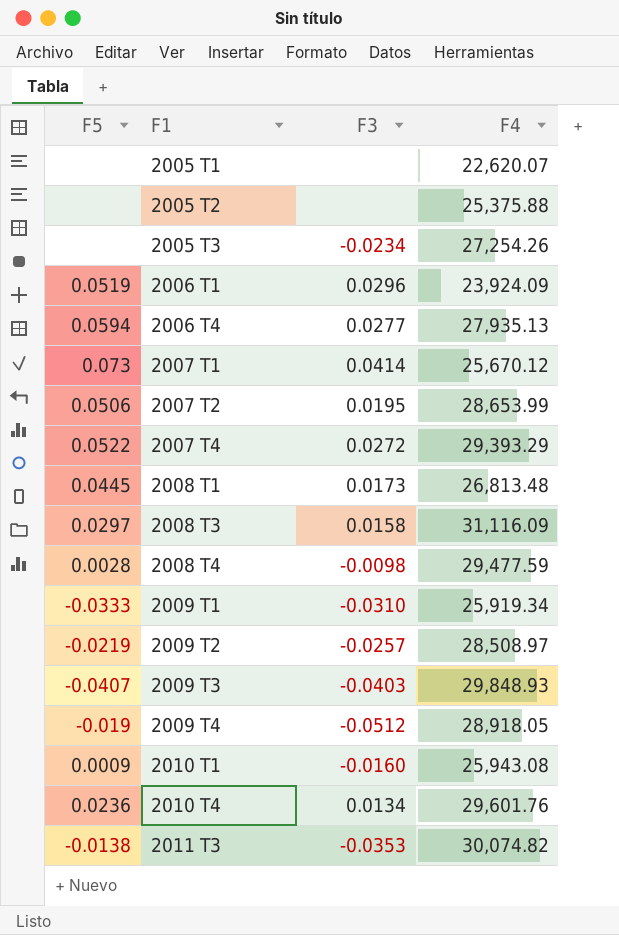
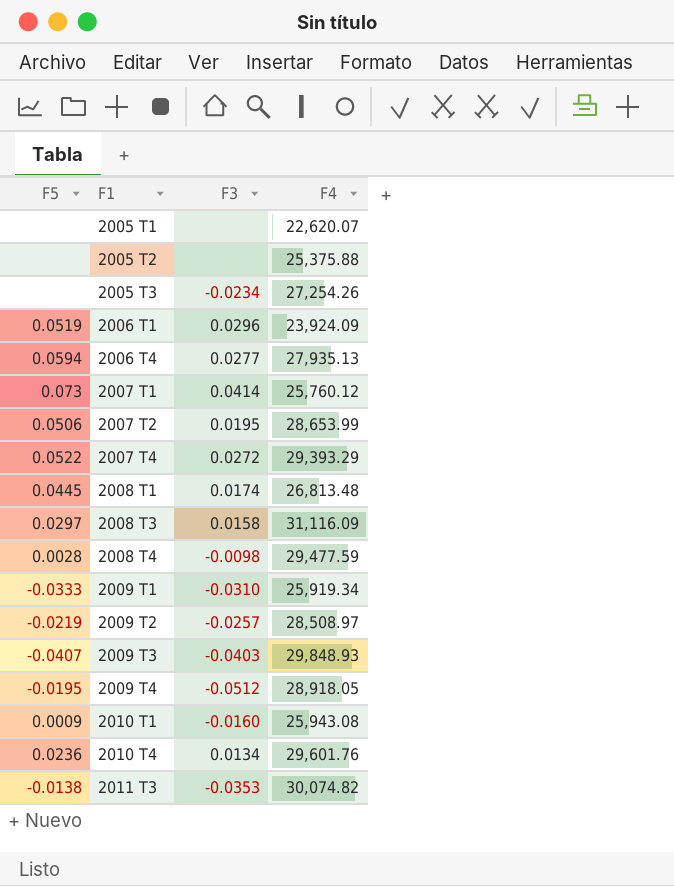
2007 T1 | F4: 25,670.12 -> 25,760.12
2008 T1 | F3: 0.0173 -> 0.0174
2009 T4 | F5: -0.019 -> -0.0195

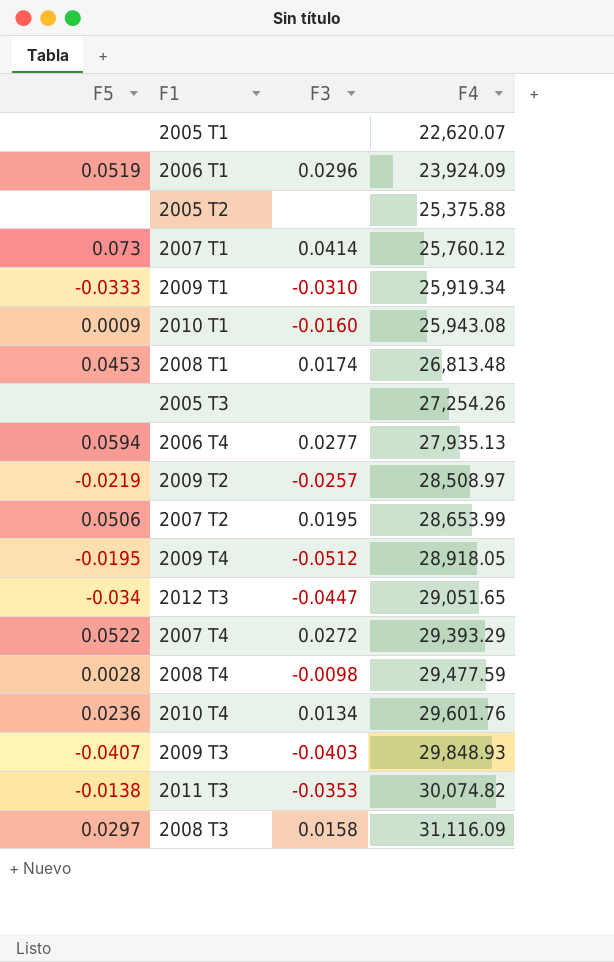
row order: F1 ascending -> F4 ascending
2008 T1 | F5: 0.0445 -> 0.0453
2005 T3 | F3: -0.0234 -> none
row 2012 T3: none -> -0.034 | -0.0447 | 29,051.65

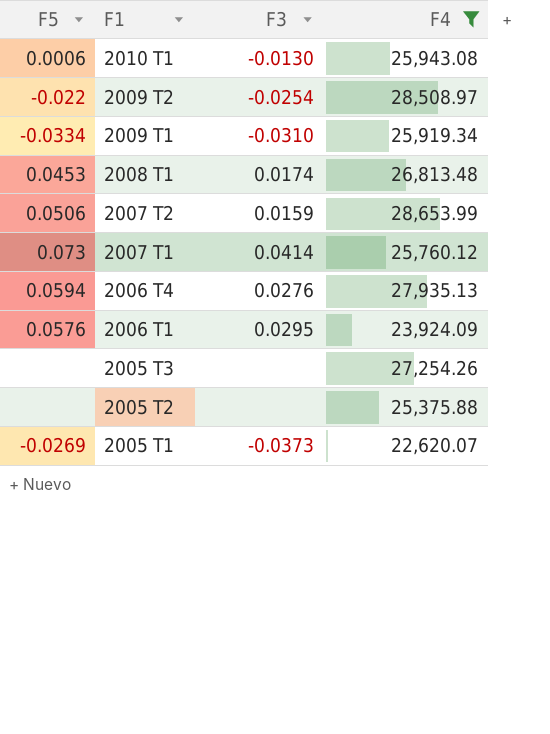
filter: none -> F4 <= 28,653.99
row order: F4 ascending -> F1 descending
2010 T1 | F5: 0.0009 -> 0.0006
2010 T1 | F3: -0.0160 -> -0.0130
2009 T2 | F5: -0.0219 -> -0.022
2009 T2 | F3: -0.0257 -> -0.0254
2009 T1 | F5: -0.0333 -> -0.0334
2007 T2 | F3: 0.0195 -> 0.0159
2006 T4 | F3: 0.0277 -> 0.0276
2006 T1 | F5: 0.0519 -> 0.0576
2006 T1 | F3: 0.0296 -> 0.0295
2005 T1 | F5: none -> -0.0269
2005 T1 | F3: none -> -0.0373

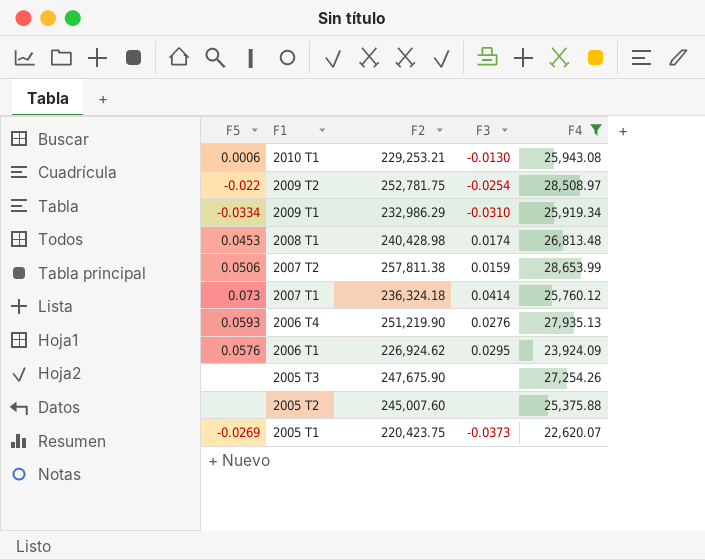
column F2 | position: none -> 3
2006 T4 | F5: 0.0594 -> 0.0593

